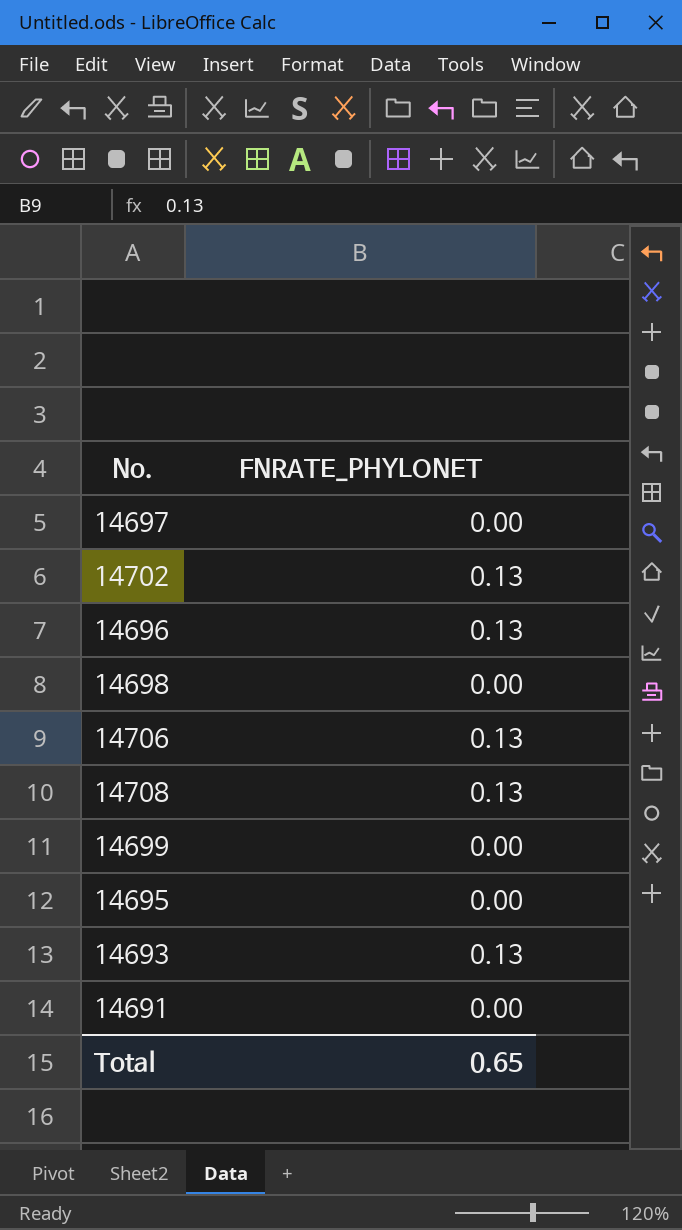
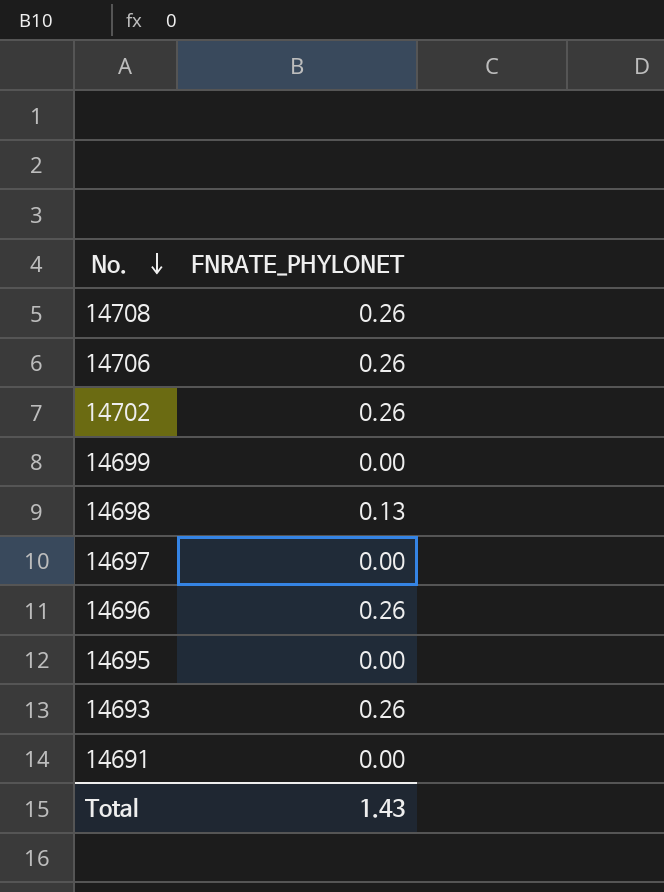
row order: none -> No. descending
14708 | FNRATE_PHYLONET: 0.13 -> 0.26
14706 | FNRATE_PHYLONET: 0.13 -> 0.26
14702 | FNRATE_PHYLONET: 0.13 -> 0.26
14698 | FNRATE_PHYLONET: 0.00 -> 0.13
14696 | FNRATE_PHYLONET: 0.13 -> 0.26
14693 | FNRATE_PHYLONET: 0.13 -> 0.26
Total | FNRATE_PHYLONET: 0.65 -> 1.43

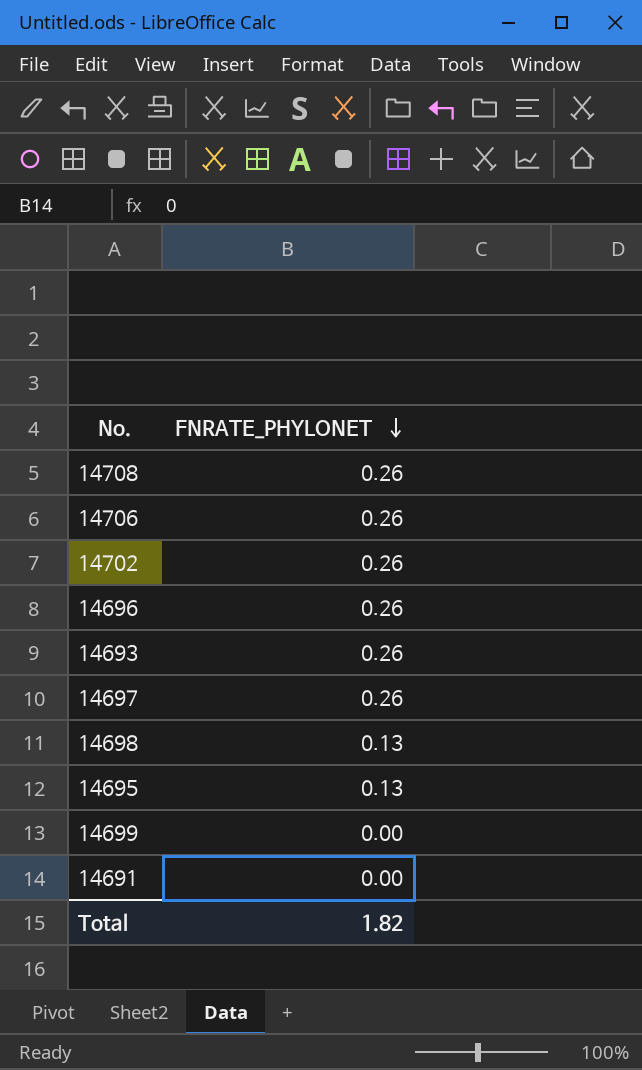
row order: No. descending -> FNRATE_PHYLONET descending
14697 | FNRATE_PHYLONET: 0.00 -> 0.26
14695 | FNRATE_PHYLONET: 0.00 -> 0.13
Total | FNRATE_PHYLONET: 1.43 -> 1.82

